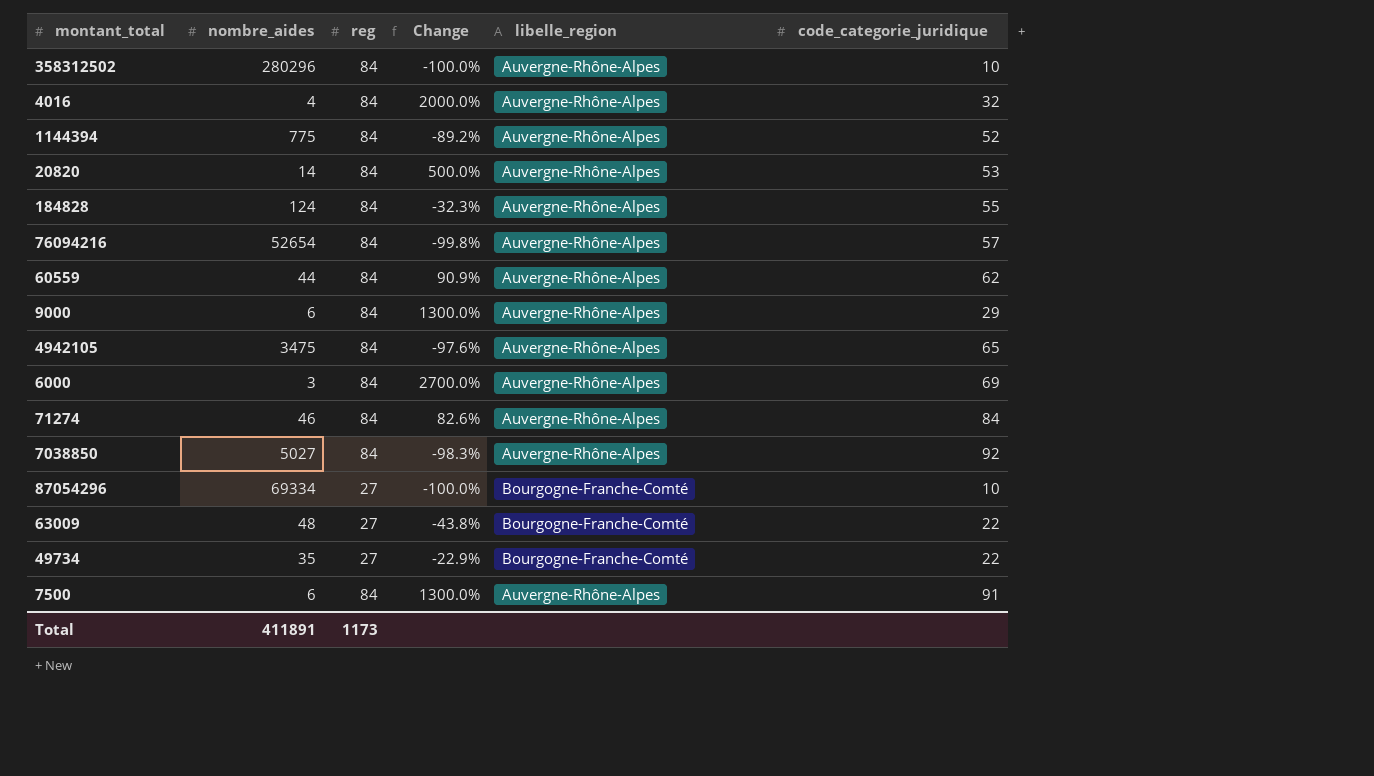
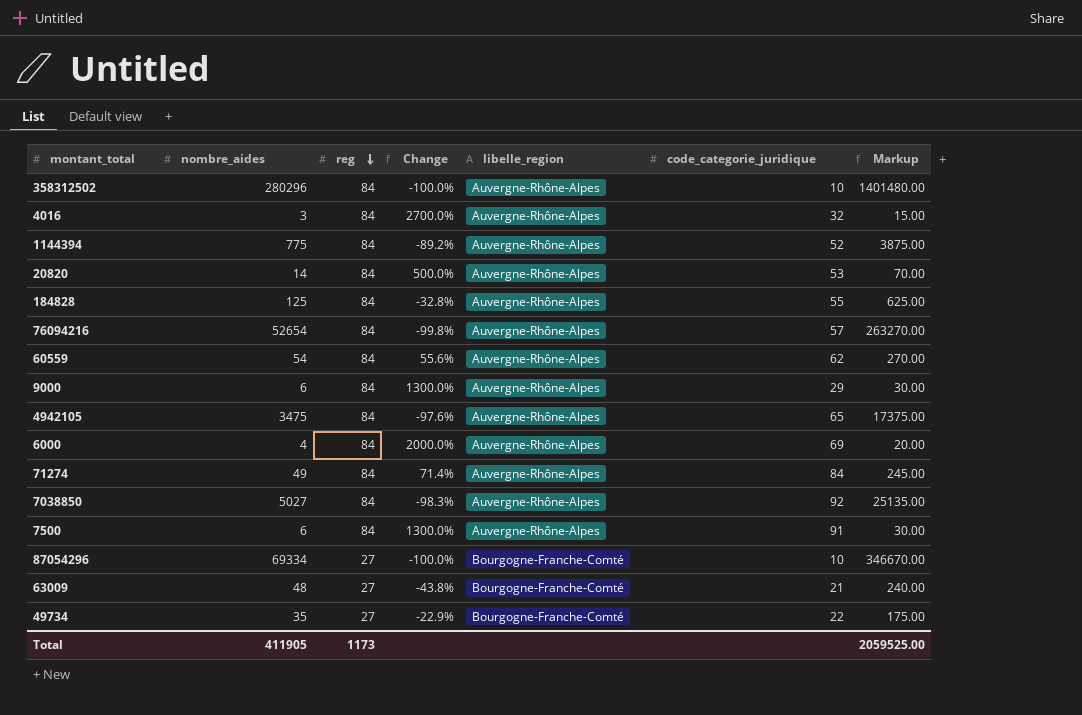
row order: none -> reg descending
column Markup | formula: none -> [nombre_aides] * 5
4016 | nombre_aides: 4 -> 3
4016 | Change: 2000.0% -> 2700.0%
184828 | nombre_aides: 124 -> 125
184828 | Change: -32.3% -> -32.8%
60559 | nombre_aides: 44 -> 54
60559 | Change: 90.9% -> 55.6%
6000 | nombre_aides: 3 -> 4
6000 | Change: 2700.0% -> 2000.0%
71274 | nombre_aides: 46 -> 49
71274 | Change: 82.6% -> 71.4%
63009 | code_categorie_juridique: 22 -> 21
Total | nombre_aides: 411891 -> 411905

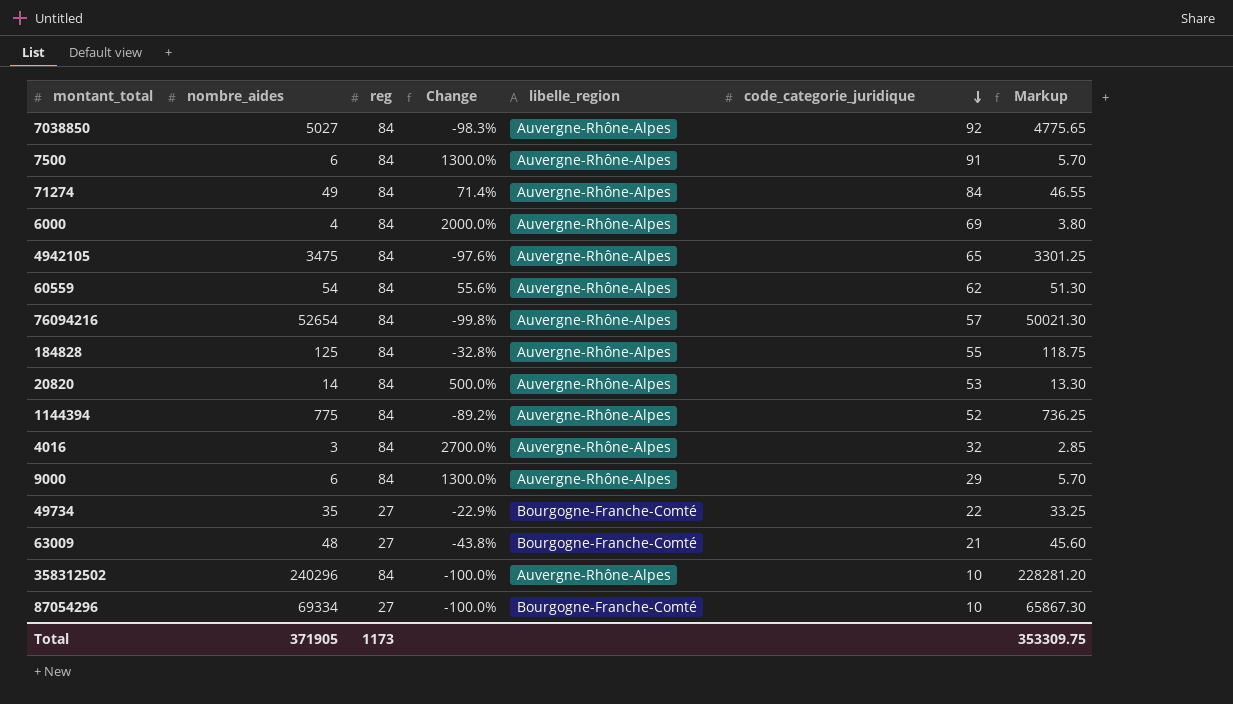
row order: reg descending -> code_categorie_juridique descending
column Markup | formula: [nombre_aides] * 5 -> [nombre_aides] * 0.95
358312502 | nombre_aides: 280296 -> 240296
Total | nombre_aides: 411905 -> 371905
Total | Markup: 2059525.00 -> 353309.75

